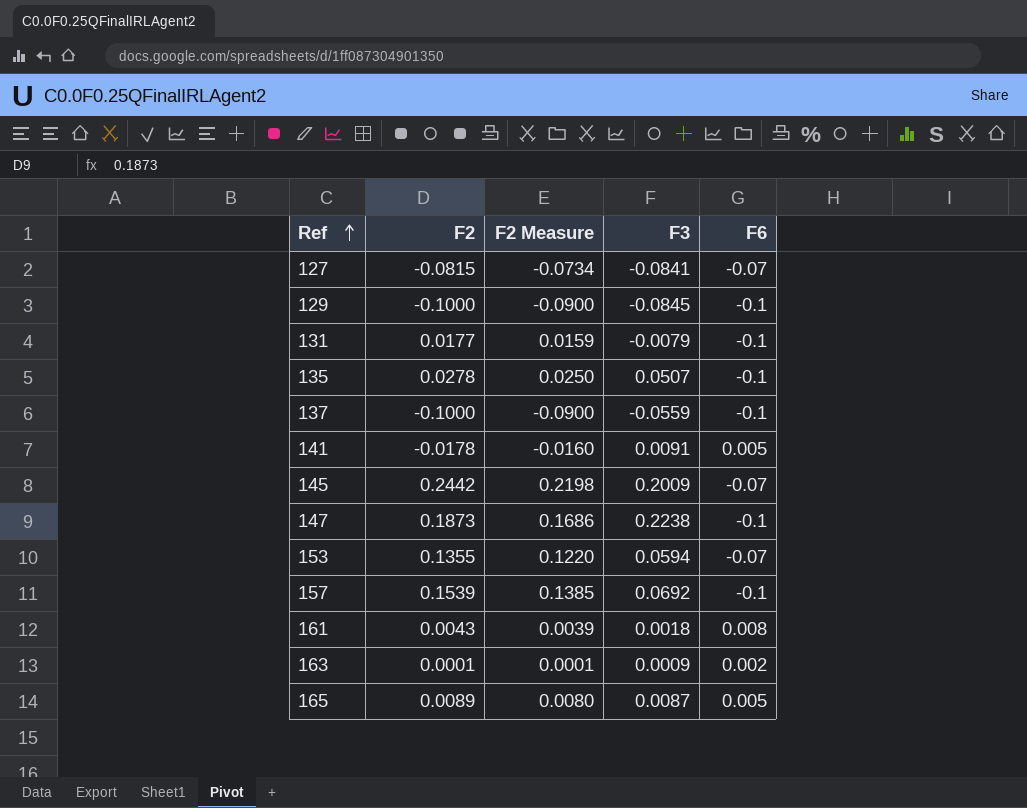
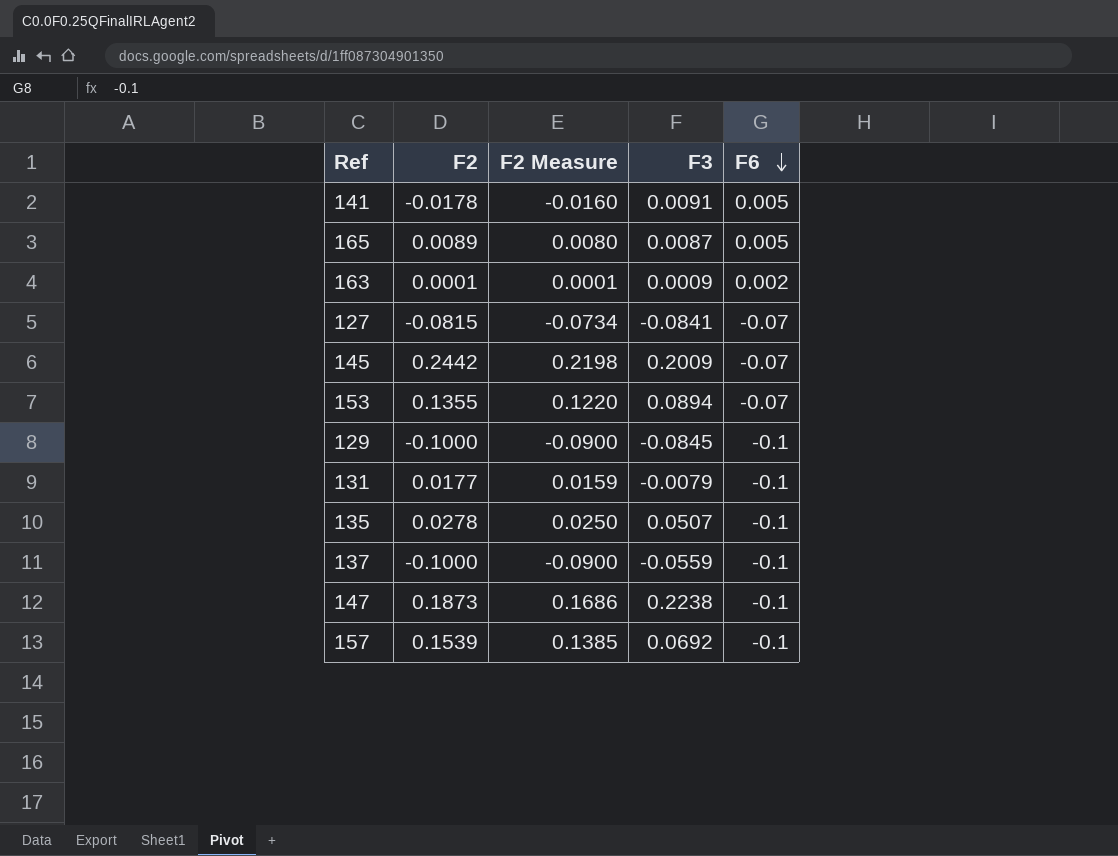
row order: Ref ascending -> F6 descending
row 161: 0.0043 | 0.0039 | 0.0018 | 0.008 -> none
153 | F3: 0.0594 -> 0.0894

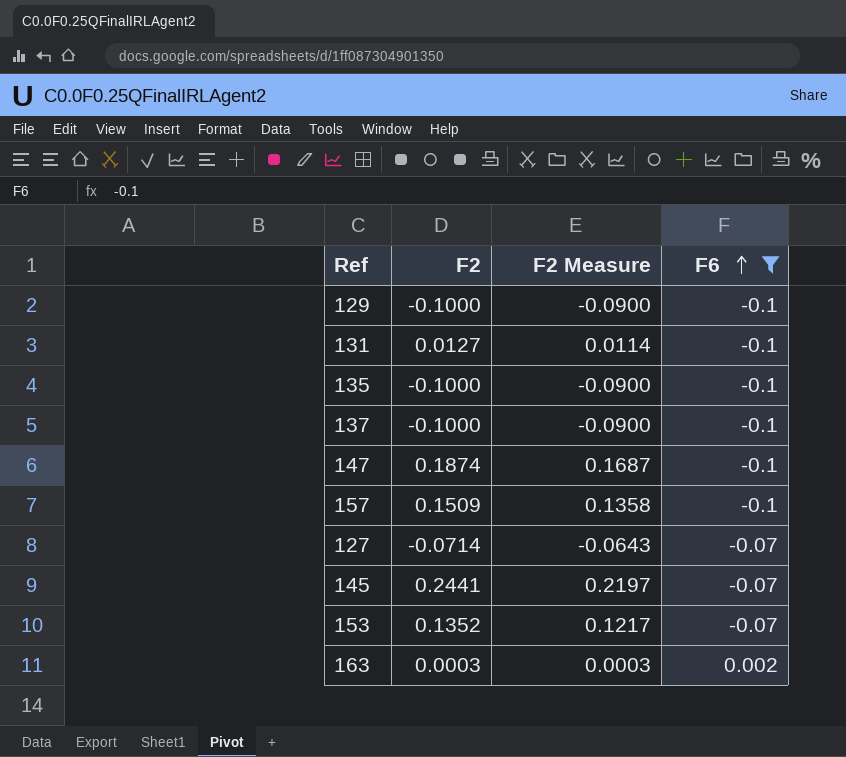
filter: none -> F6 != 0.005
row order: F6 descending -> F6 ascending
column F3 | position: 4 -> none
131 | F2: 0.0177 -> 0.0127
131 | F2 Measure: 0.0159 -> 0.0114
135 | F2: 0.0278 -> -0.1000
135 | F2 Measure: 0.0250 -> -0.0900
147 | F2: 0.1873 -> 0.1874
147 | F2 Measure: 0.1686 -> 0.1687
157 | F2: 0.1539 -> 0.1509
157 | F2 Measure: 0.1385 -> 0.1358
127 | F2: -0.0815 -> -0.0714
127 | F2 Measure: -0.0734 -> -0.0643
145 | F2: 0.2442 -> 0.2441
145 | F2 Measure: 0.2198 -> 0.2197
153 | F2: 0.1355 -> 0.1352
153 | F2 Measure: 0.1220 -> 0.1217
163 | F2: 0.0001 -> 0.0003
163 | F2 Measure: 0.0001 -> 0.0003

